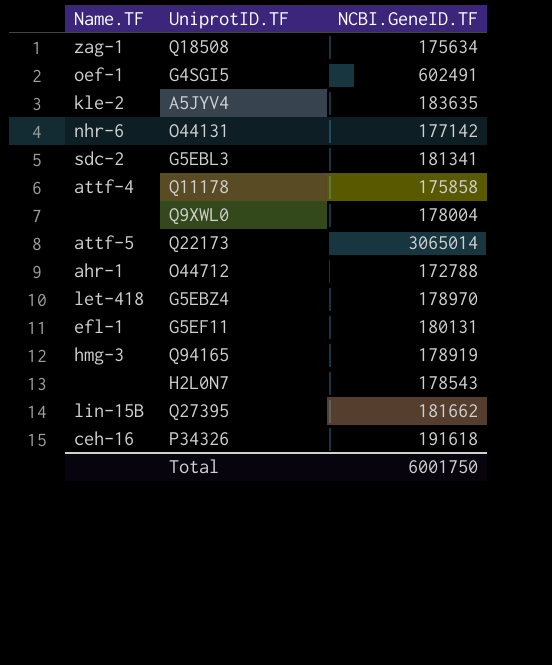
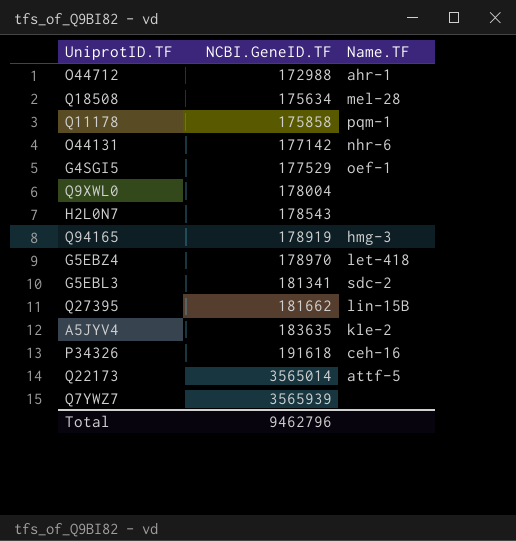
row order: none -> NCBI.GeneID.TF ascending
column Name.TF | position: 1 -> 3
row G5EF11: efl-1 | 180131 -> none
O44712 | NCBI.GeneID.TF: 172788 -> 172988
Q18508 | Name.TF: zag-1 -> mel-28
Q11178 | Name.TF: attf-4 -> pqm-1
G4SGI5 | NCBI.GeneID.TF: 602491 -> 177529
Q22173 | NCBI.GeneID.TF: 3065014 -> 3565014
row Q7YWZ7: none -> 3565939 | none
Total | NCBI.GeneID.TF: 6001750 -> 9462796

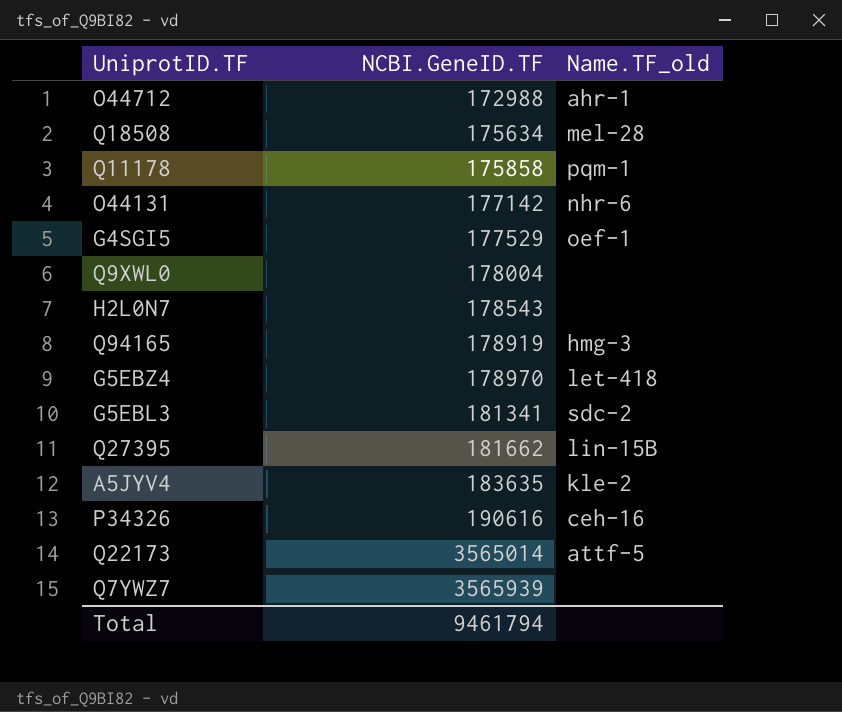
column name: Name.TF -> Name.TF_old
P34326 | NCBI.GeneID.TF: 191618 -> 190616
Total | NCBI.GeneID.TF: 9462796 -> 9461794

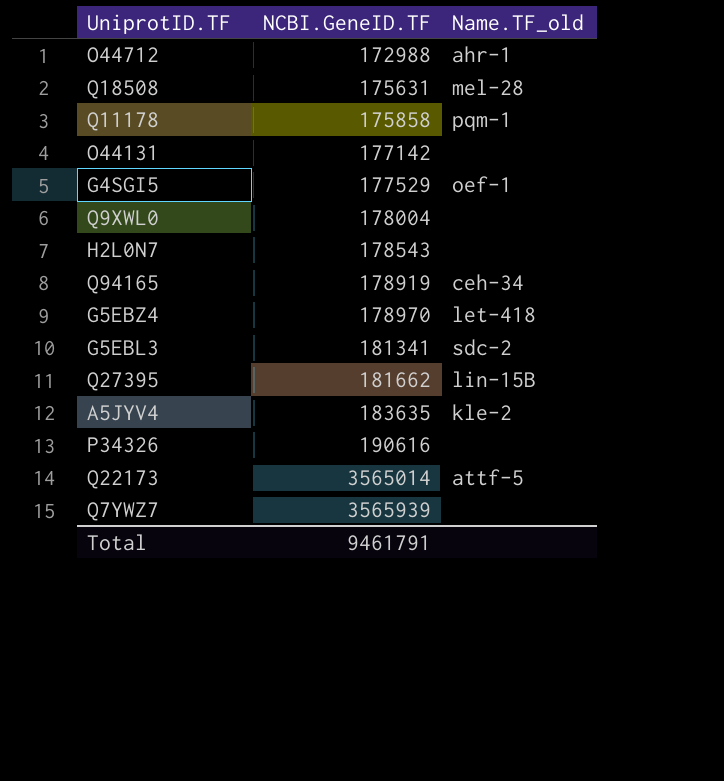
Q18508 | NCBI.GeneID.TF: 175634 -> 175631
O44131 | Name.TF_old: nhr-6 -> none
Q94165 | Name.TF_old: hmg-3 -> ceh-34
P34326 | Name.TF_old: ceh-16 -> none
Total | NCBI.GeneID.TF: 9461794 -> 9461791

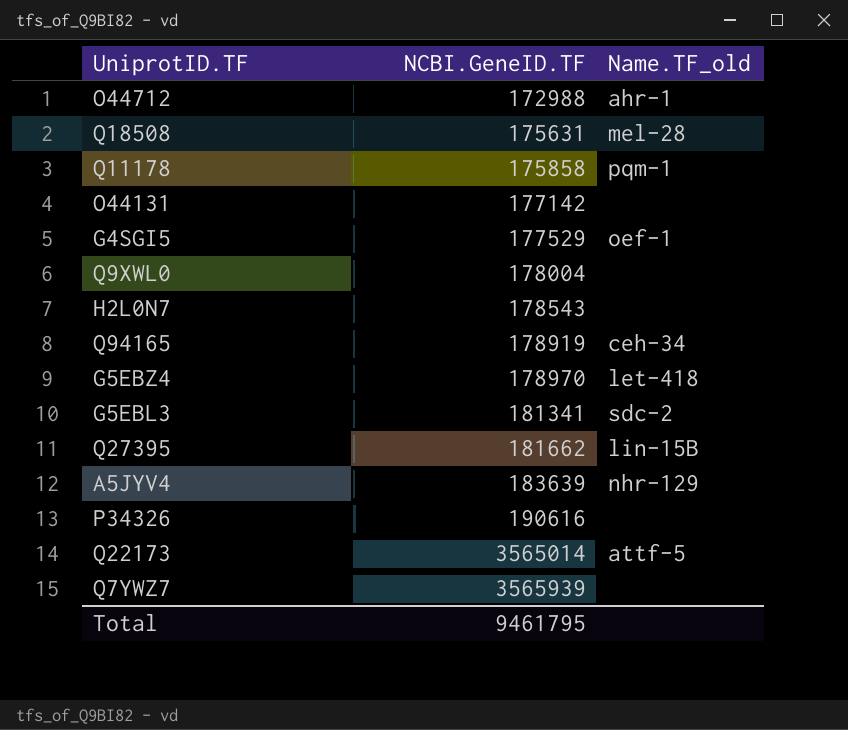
A5JYV4 | NCBI.GeneID.TF: 183635 -> 183639
A5JYV4 | Name.TF_old: kle-2 -> nhr-129
Total | NCBI.GeneID.TF: 9461791 -> 9461795

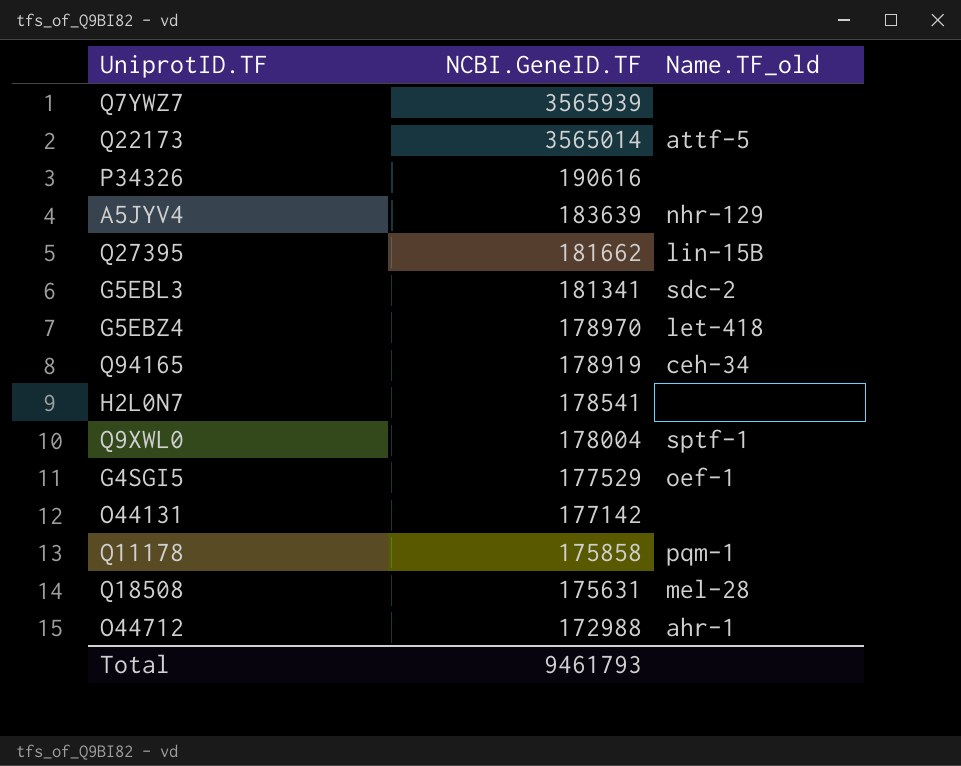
row order: NCBI.GeneID.TF ascending -> NCBI.GeneID.TF descending
H2L0N7 | NCBI.GeneID.TF: 178543 -> 178541
Q9XWL0 | Name.TF_old: none -> sptf-1
Total | NCBI.GeneID.TF: 9461795 -> 9461793

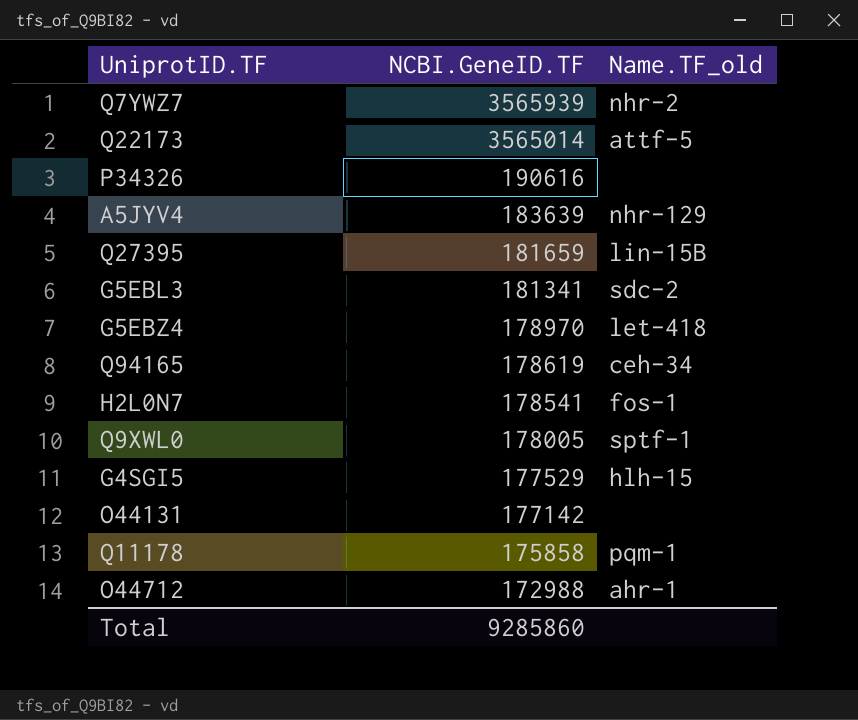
row Q18508: 175631 | mel-28 -> none
Q7YWZ7 | Name.TF_old: none -> nhr-2
Q27395 | NCBI.GeneID.TF: 181662 -> 181659
Q94165 | NCBI.GeneID.TF: 178919 -> 178619
H2L0N7 | Name.TF_old: none -> fos-1
Q9XWL0 | NCBI.GeneID.TF: 178004 -> 178005
G4SGI5 | Name.TF_old: oef-1 -> hlh-15
Total | NCBI.GeneID.TF: 9461793 -> 9285860

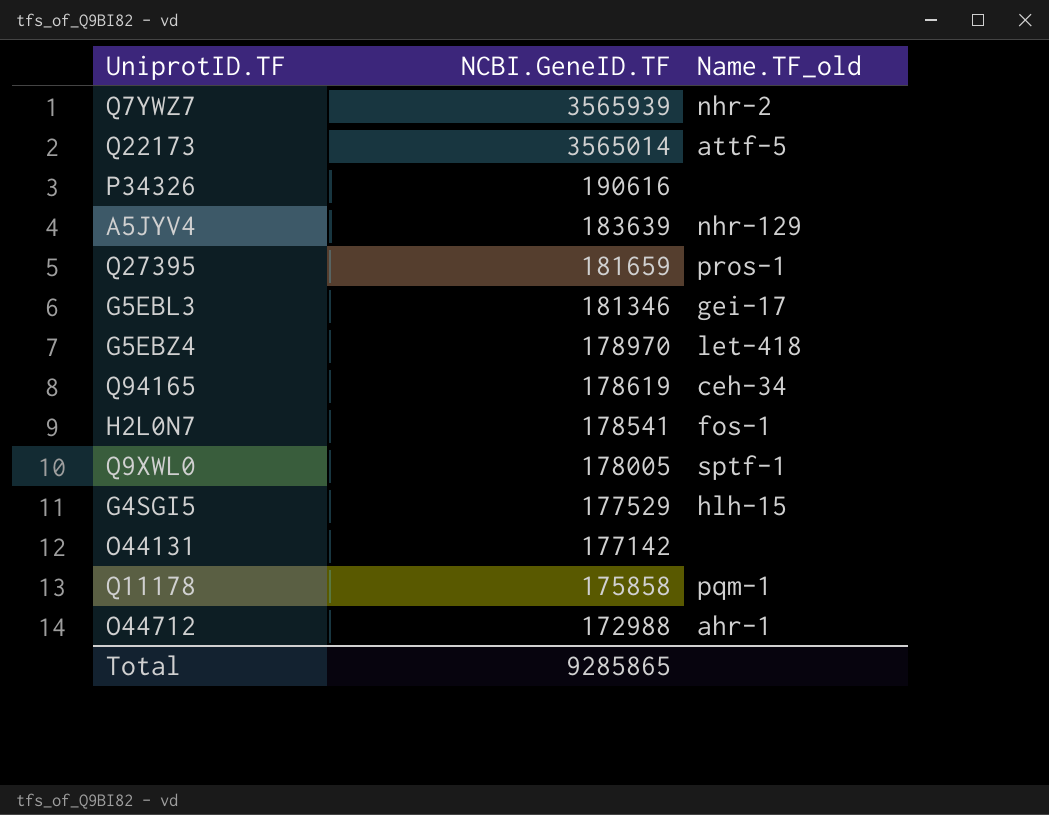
Q27395 | Name.TF_old: lin-15B -> pros-1
G5EBL3 | NCBI.GeneID.TF: 181341 -> 181346
G5EBL3 | Name.TF_old: sdc-2 -> gei-17
Total | NCBI.GeneID.TF: 9285860 -> 9285865

